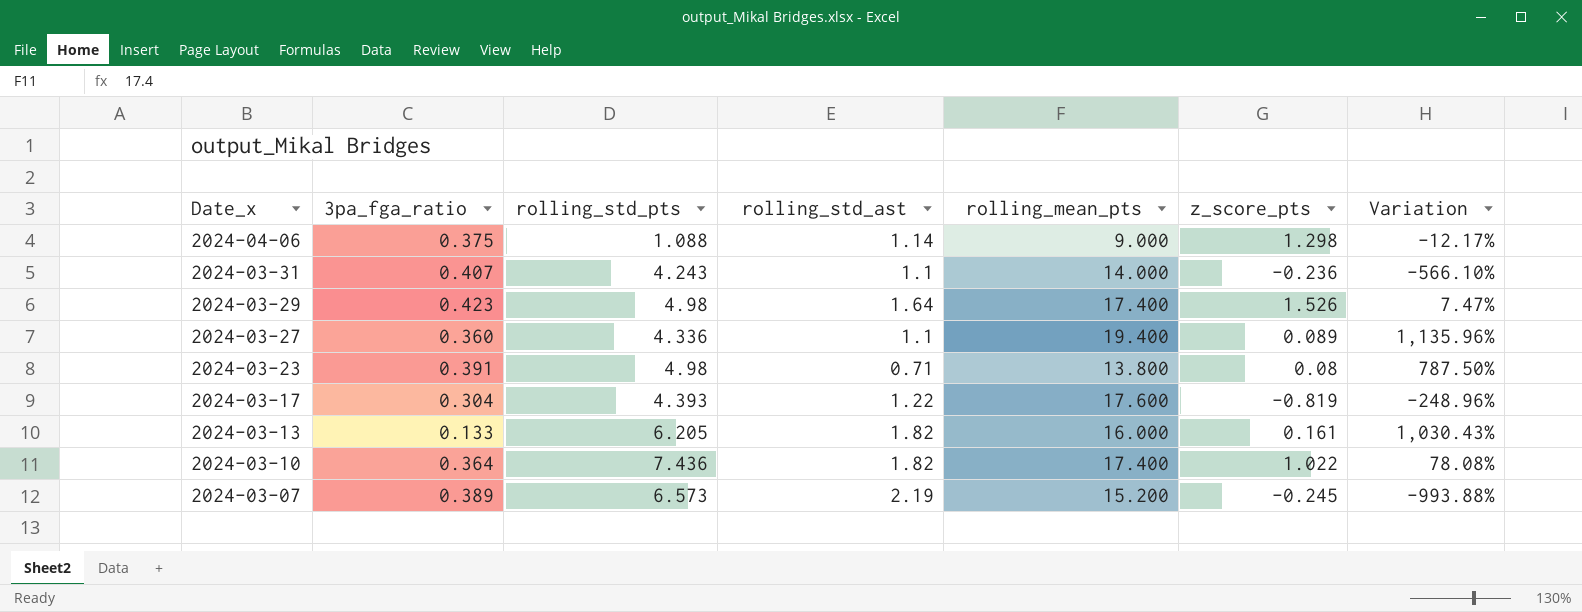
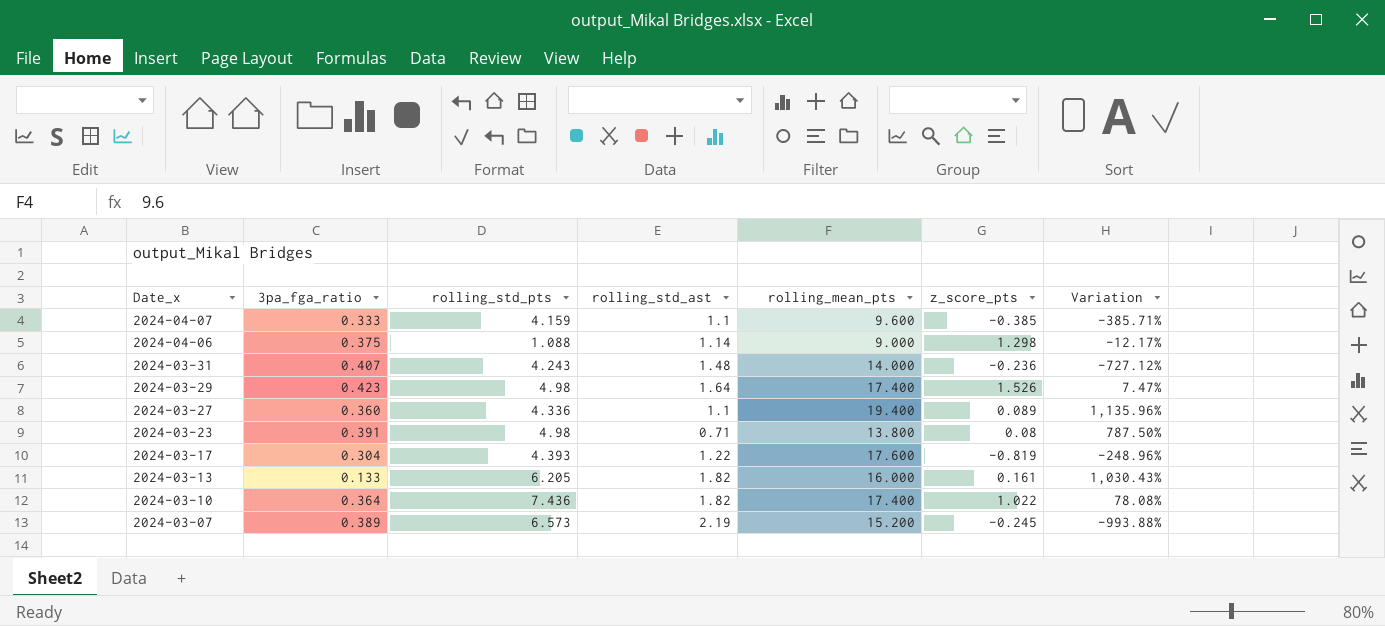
row 2024-04-07: none -> 0.333 | 4.159 | 1.1 | 9.600 | -0.385 | -385.71%
2024-03-31 | rolling_std_ast: 1.1 -> 1.48
2024-03-31 | Variation: -566.10% -> -727.12%

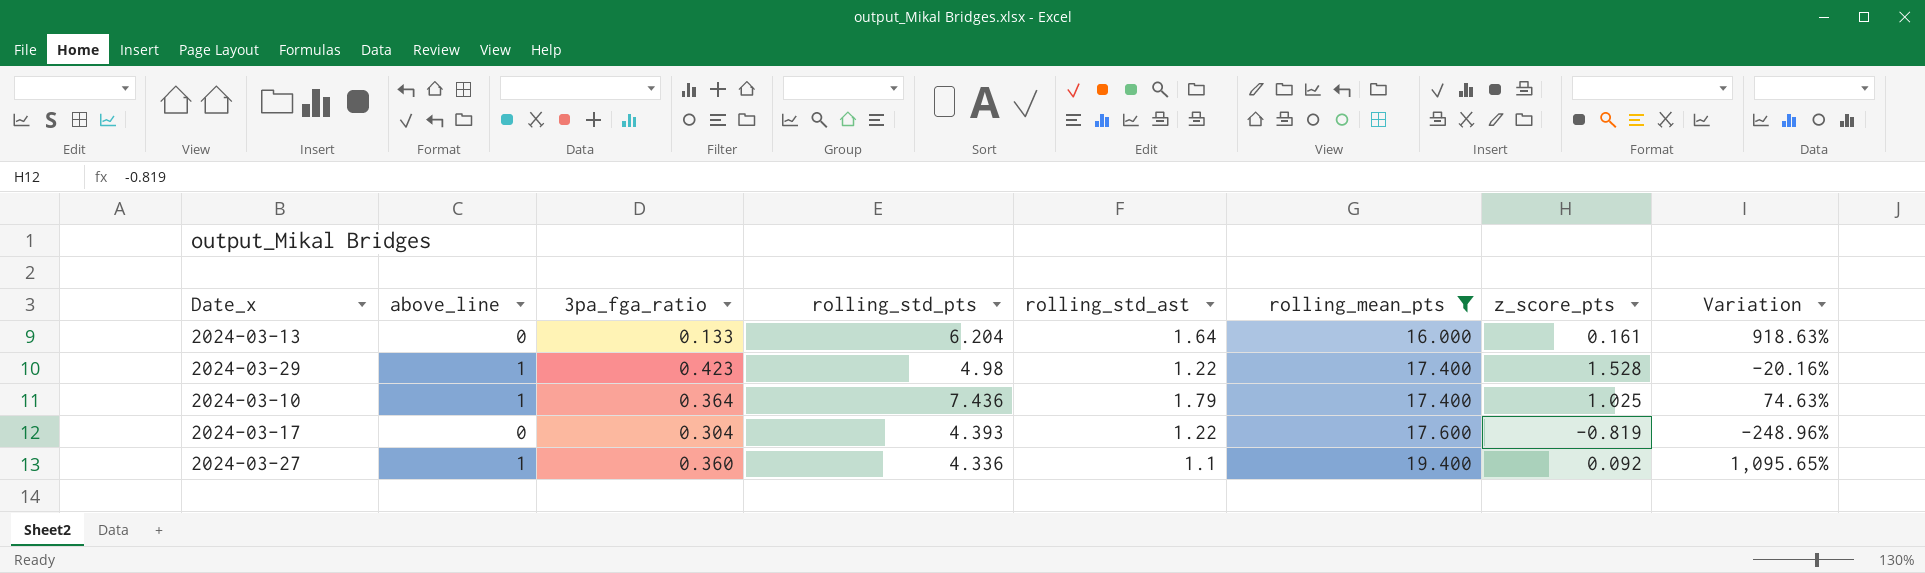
filter: none -> rolling_mean_pts >= 16.000
row order: Date_x descending -> rolling_mean_pts ascending
column above_line | position: none -> 2
2024-03-13 | rolling_std_pts: 6.205 -> 6.204
2024-03-13 | rolling_std_ast: 1.82 -> 1.64
2024-03-13 | Variation: 1,030.43% -> 918.63%
2024-03-29 | rolling_std_ast: 1.64 -> 1.22
2024-03-29 | z_score_pts: 1.526 -> 1.528
2024-03-29 | Variation: 7.47% -> -20.16%
2024-03-10 | rolling_std_ast: 1.82 -> 1.79
2024-03-10 | z_score_pts: 1.022 -> 1.025
2024-03-10 | Variation: 78.08% -> 74.63%
2024-03-27 | z_score_pts: 0.089 -> 0.092
2024-03-27 | Variation: 1,135.96% -> 1,095.65%

